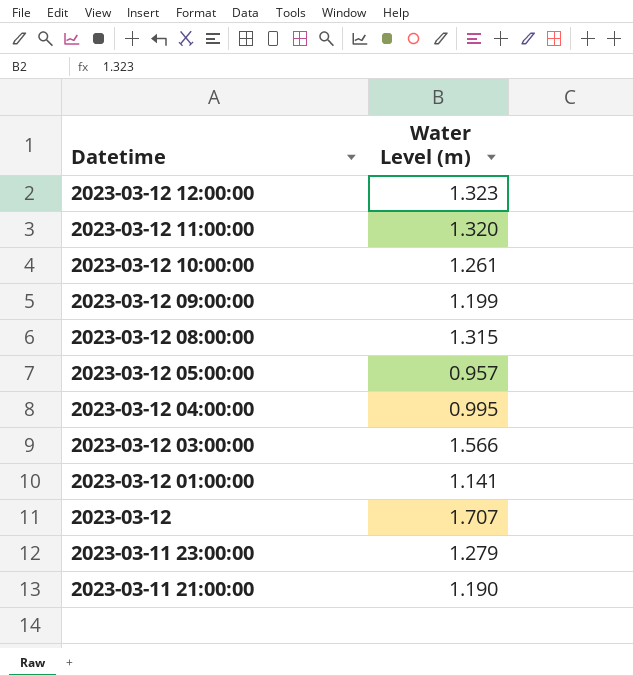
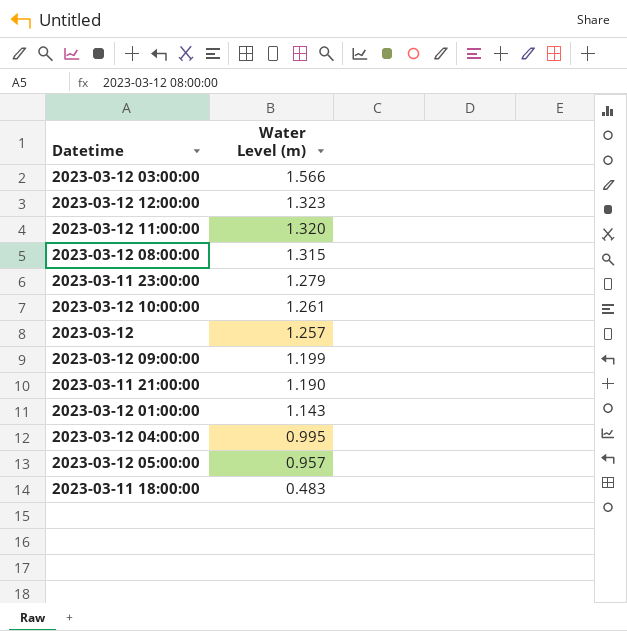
row order: Datetime descending -> Water Level (m) descending
2023-03-12 | Water Level (m): 1.707 -> 1.257
2023-03-12 01:00:00 | Water Level (m): 1.141 -> 1.143
row 2023-03-11 18:00:00: none -> 0.483

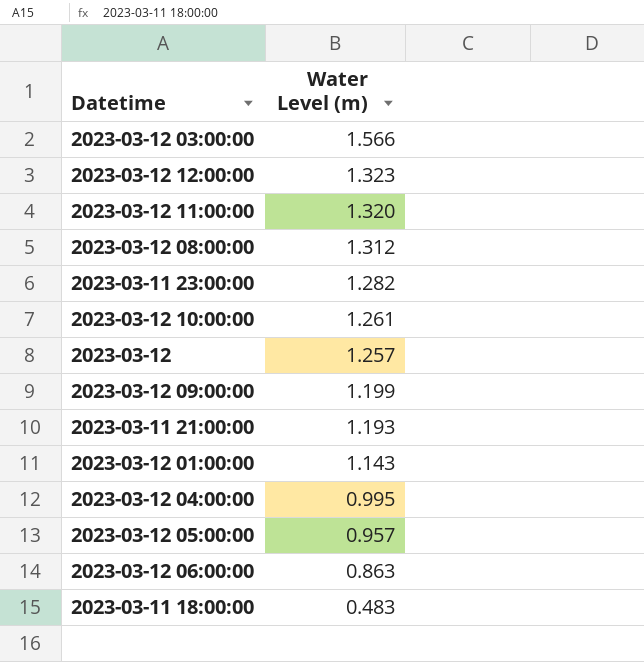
2023-03-12 08:00:00 | Water Level (m): 1.315 -> 1.312
2023-03-11 23:00:00 | Water Level (m): 1.279 -> 1.282
2023-03-11 21:00:00 | Water Level (m): 1.190 -> 1.193
row 2023-03-12 06:00:00: none -> 0.863

